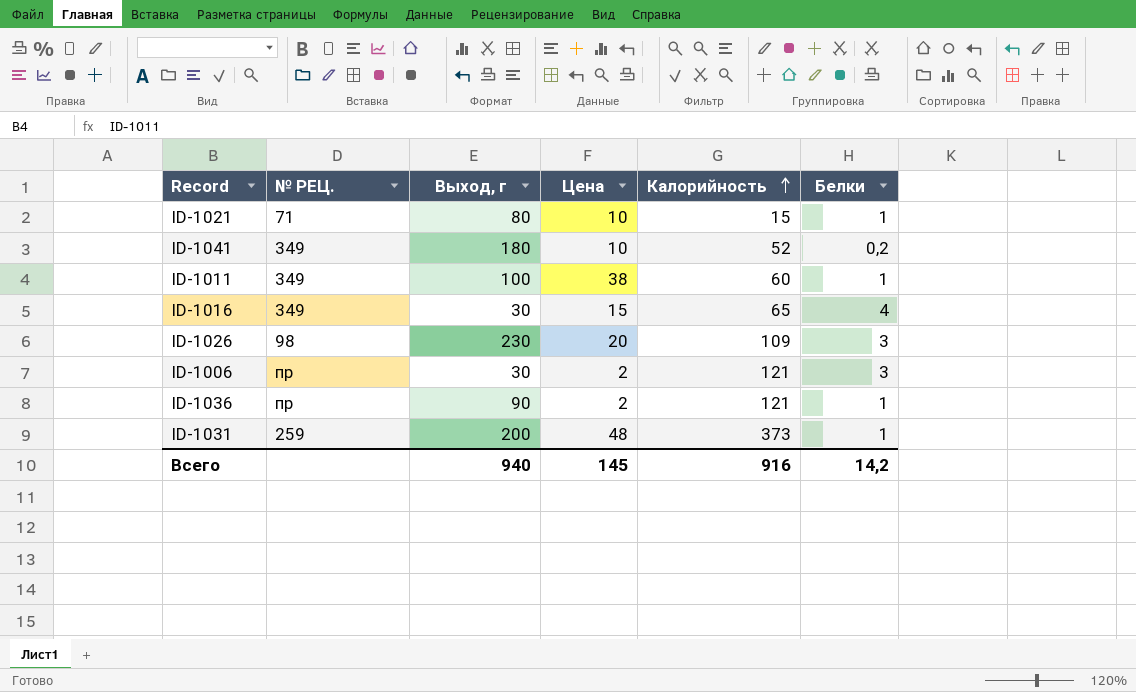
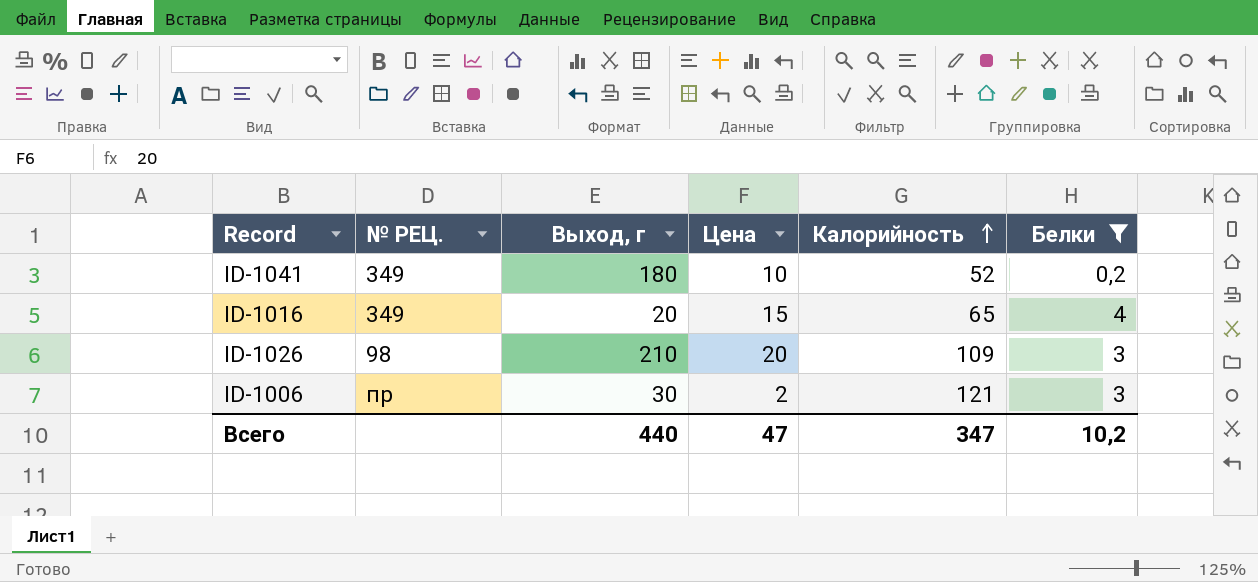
filter: none -> Белки != 1
ID-1016 | Выход, г: 30 -> 20
ID-1026 | Выход, г: 230 -> 210
Всего | Выход, г: 940 -> 440
Всего | Цена: 145 -> 47
Всего | Калорийность: 916 -> 347
Всего | Белки: 14,2 -> 10,2

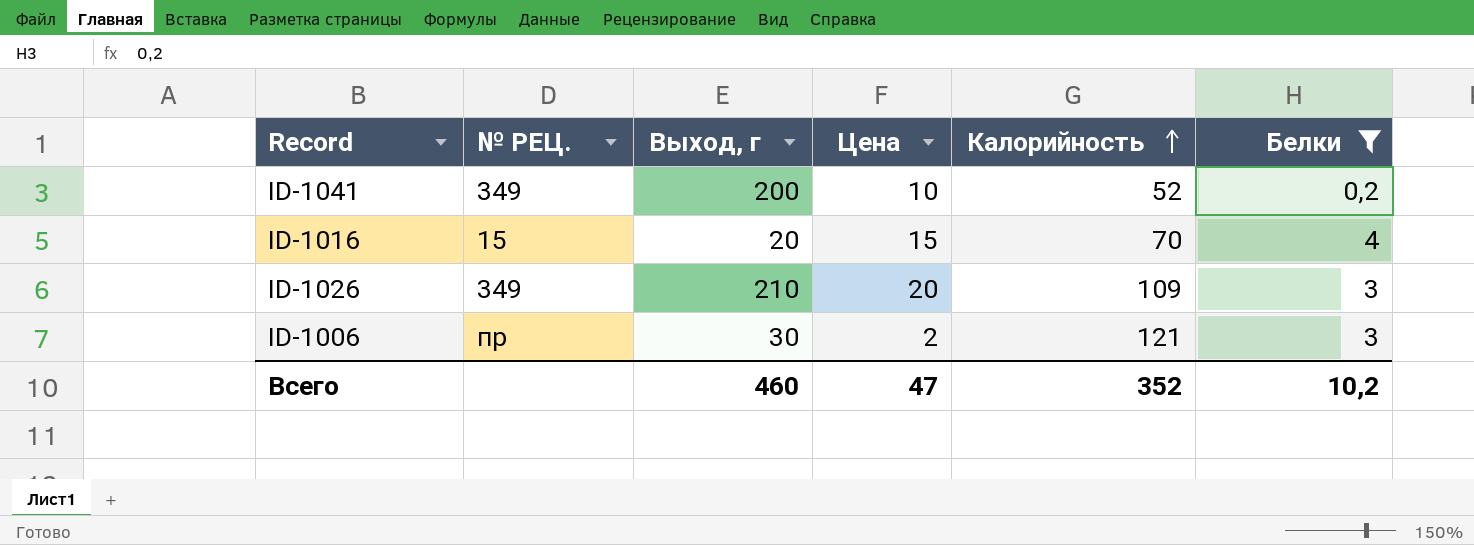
ID-1041 | Выход, г: 180 -> 200
ID-1016 | № РЕЦ.: 349 -> 15
ID-1016 | Калорийность: 65 -> 70
ID-1026 | № РЕЦ.: 98 -> 349
Всего | Выход, г: 440 -> 460
Всего | Калорийность: 347 -> 352

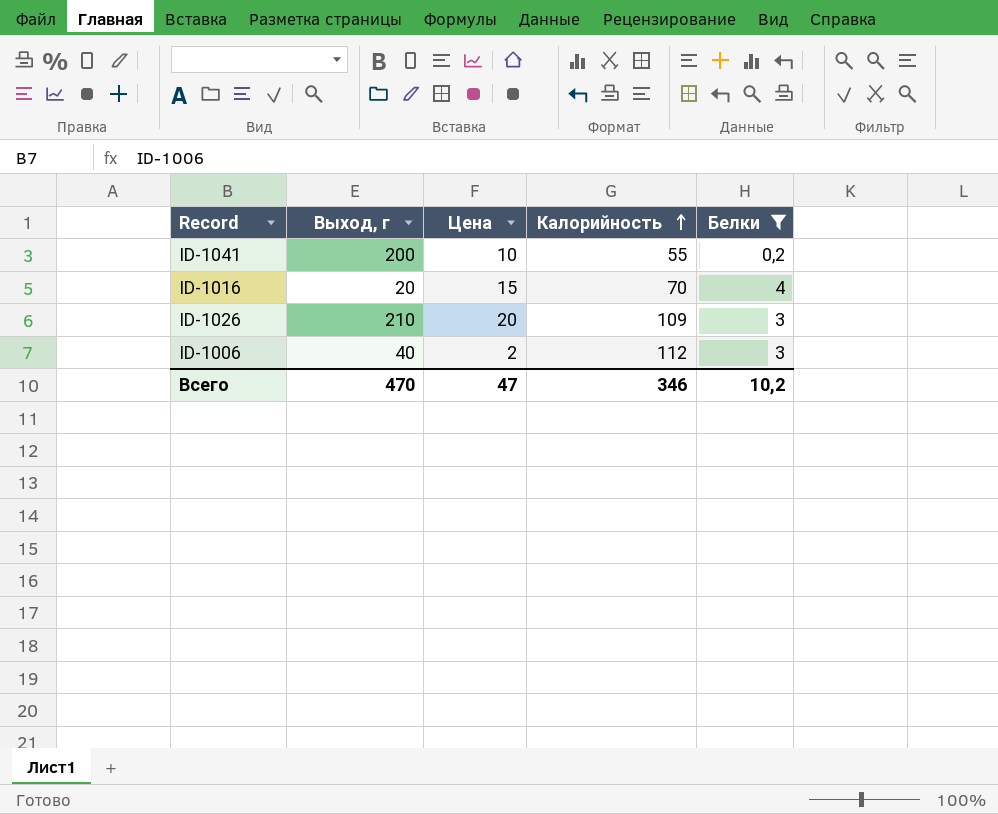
column № РЕЦ. | position: 2 -> none
ID-1041 | Калорийность: 52 -> 55
ID-1006 | Выход, г: 30 -> 40
ID-1006 | Калорийность: 121 -> 112
Всего | Выход, г: 460 -> 470
Всего | Калорийность: 352 -> 346

